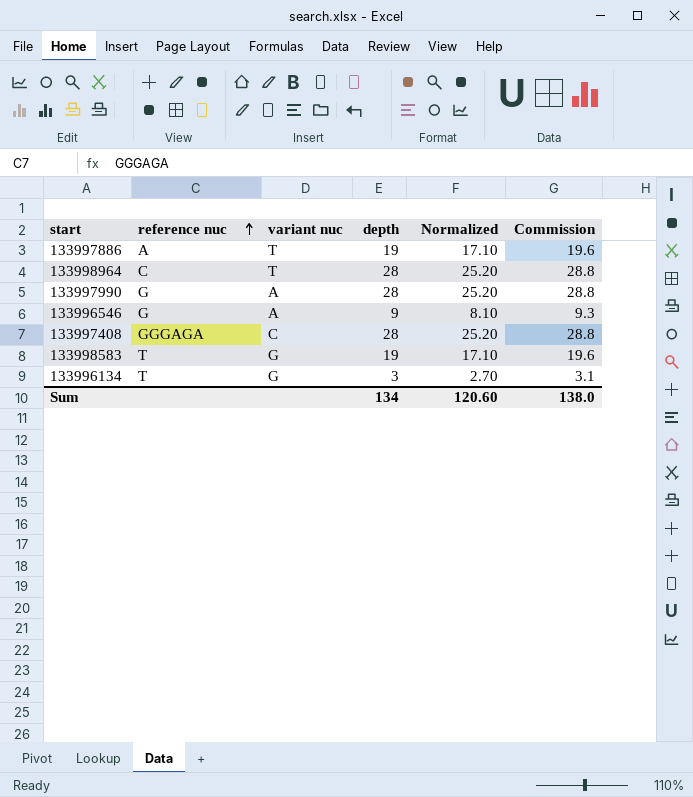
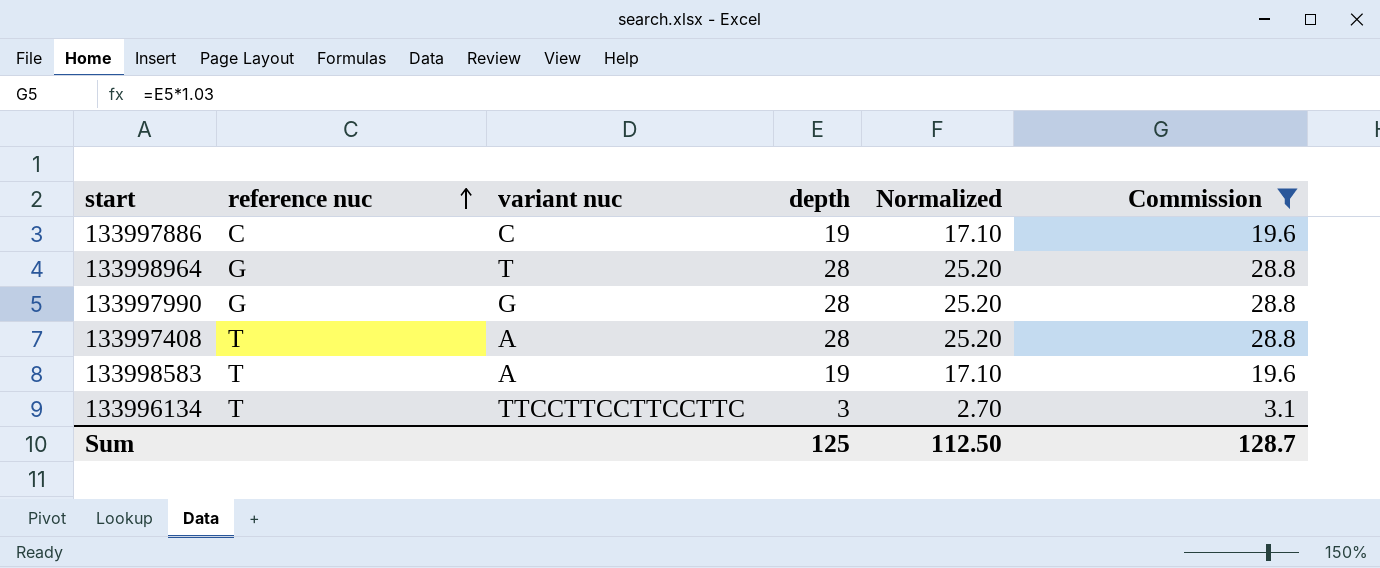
filter: none -> Commission != 9.3
133997886 | reference nuc: A -> C
133997886 | variant nuc: T -> C
133998964 | reference nuc: C -> G
133997990 | variant nuc: A -> G
133997408 | reference nuc: GGGAGA -> T
133997408 | variant nuc: C -> A
133998583 | variant nuc: G -> A
133996134 | variant nuc: G -> TTCCTTCCTTCCTTC
Sum | depth: 134 -> 125
Sum | Normalized: 120.60 -> 112.50
Sum | Commission: 138.0 -> 128.7

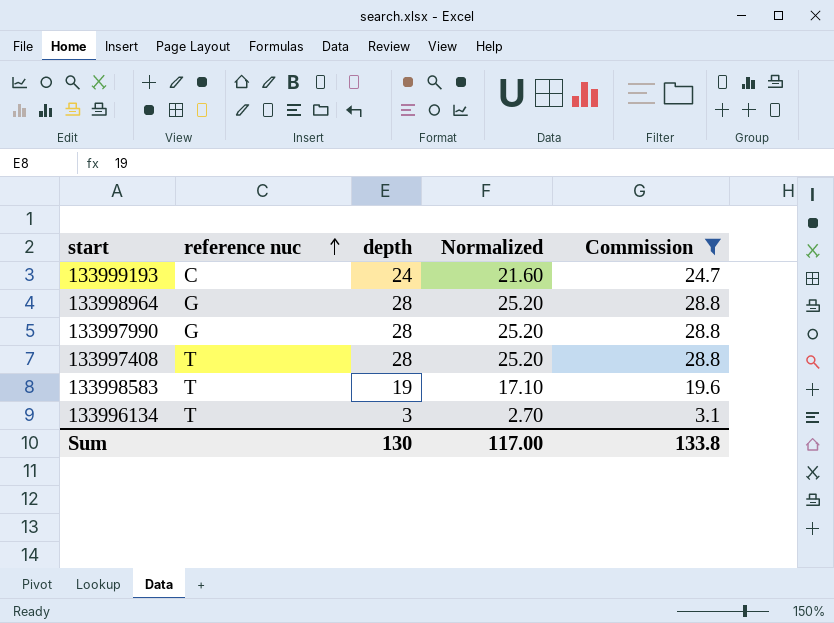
column variant nuc | position: 3 -> none
row 133997886: C | C | 19 | 17.10 | 19.6 -> none
row 133999193: none -> C | 24 | 21.60 | 24.7
Sum | depth: 125 -> 130
Sum | Normalized: 112.50 -> 117.00
Sum | Commission: 128.7 -> 133.8

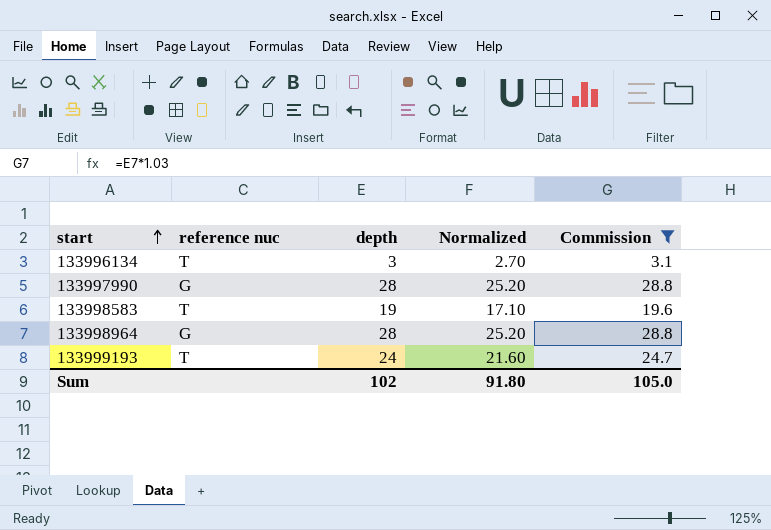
row order: reference nuc ascending -> start ascending
row 133997408: T | 28 | 25.20 | 28.8 -> none
133999193 | reference nuc: C -> T
Sum | depth: 130 -> 102
Sum | Normalized: 117.00 -> 91.80
Sum | Commission: 133.8 -> 105.0

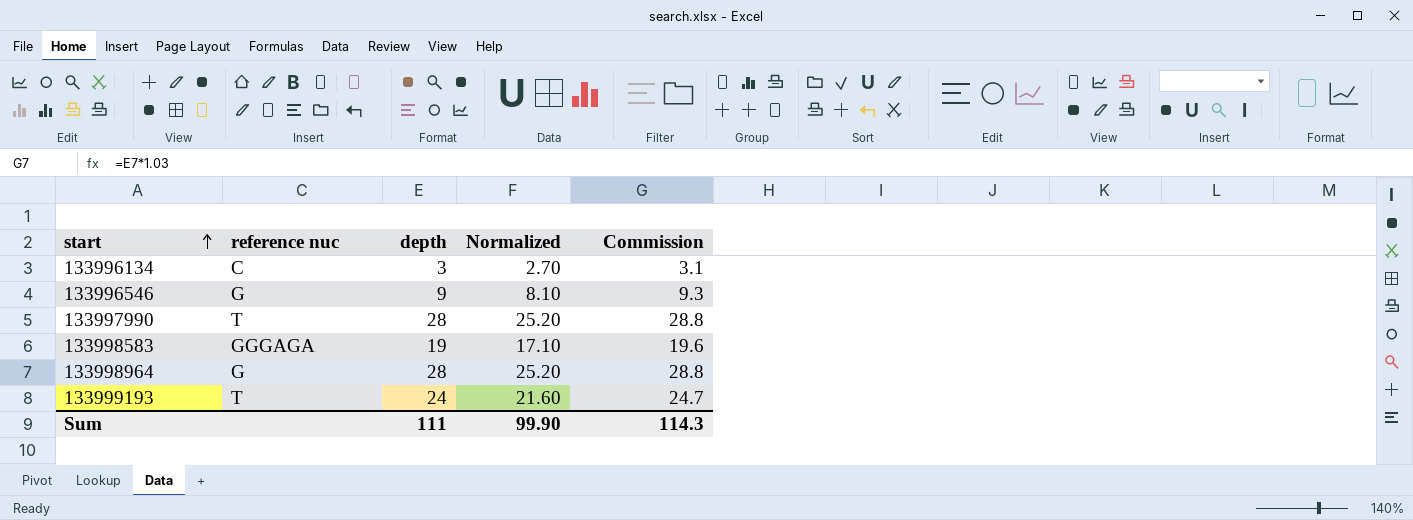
filter: Commission != 9.3 -> none
133996134 | reference nuc: T -> C
133997990 | reference nuc: G -> T
133998583 | reference nuc: T -> GGGAGA
Sum | depth: 102 -> 111
Sum | Normalized: 91.80 -> 99.90
Sum | Commission: 105.0 -> 114.3

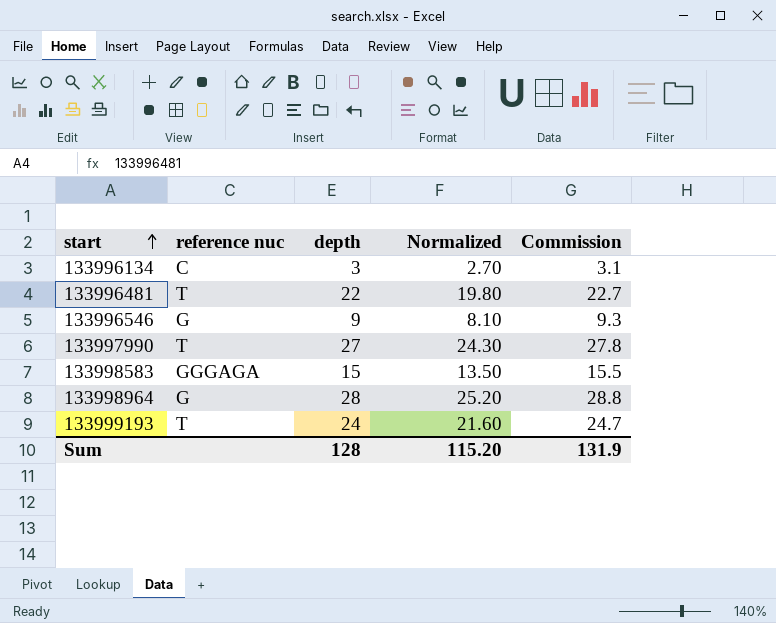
row 133996481: none -> T | 22 | 19.80 | 22.7
133997990 | depth: 28 -> 27
133997990 | Normalized: 25.20 -> 24.30
133997990 | Commission: 28.8 -> 27.8
133998583 | depth: 19 -> 15
133998583 | Normalized: 17.10 -> 13.50
133998583 | Commission: 19.6 -> 15.5
Sum | depth: 111 -> 128
Sum | Normalized: 99.90 -> 115.20
Sum | Commission: 114.3 -> 131.9

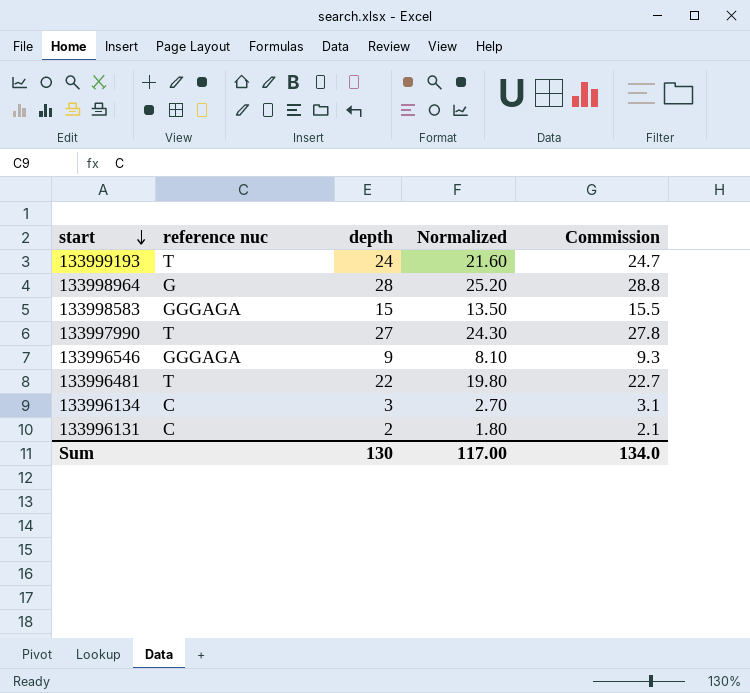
row order: start ascending -> start descending
133996546 | reference nuc: G -> GGGAGA
row 133996131: none -> C | 2 | 1.80 | 2.1
Sum | depth: 128 -> 130
Sum | Normalized: 115.20 -> 117.00
Sum | Commission: 131.9 -> 134.0

